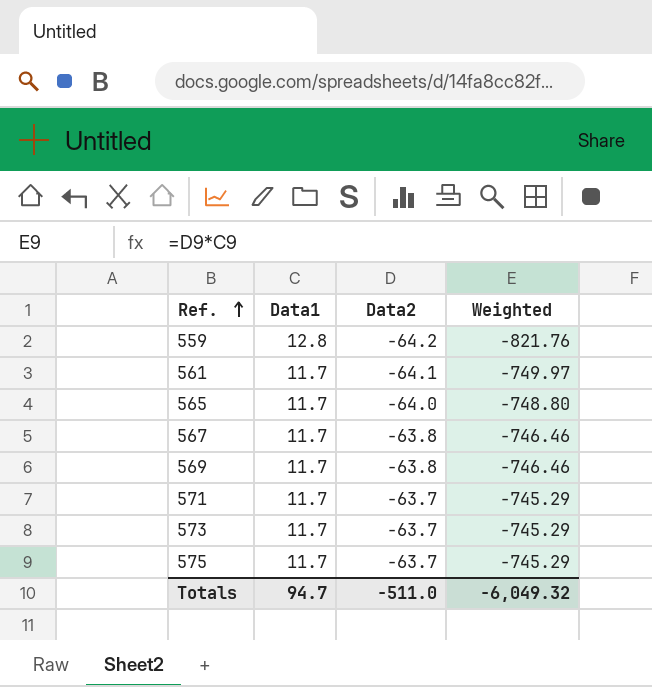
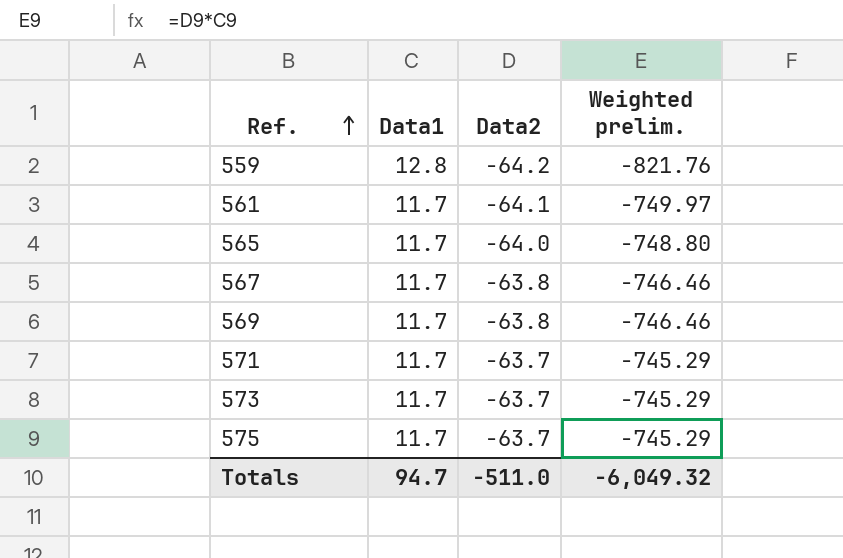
column name: Weighted -> Weighted prelim.

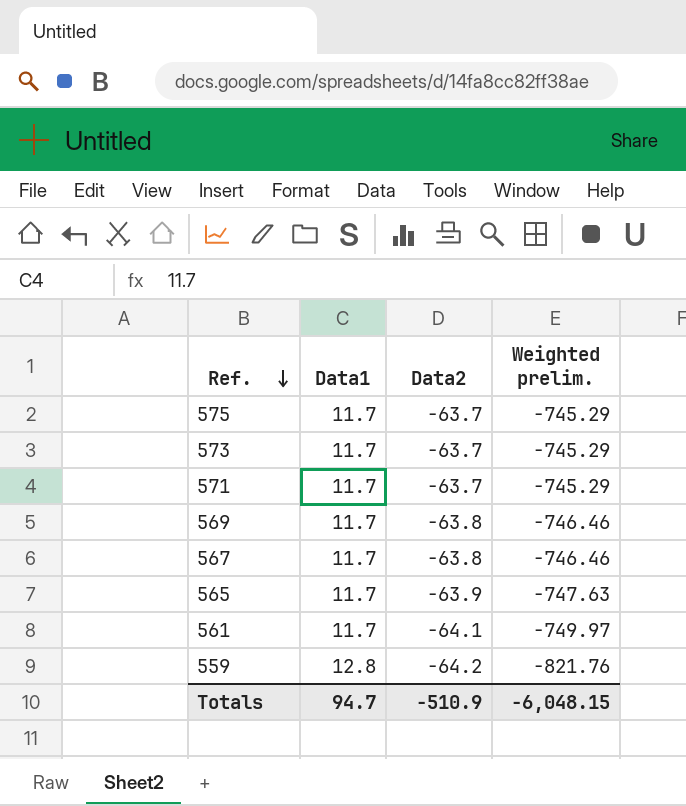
row order: Ref. ascending -> Ref. descending
565 | Data2: -64.0 -> -63.9
565 | Weighted prelim.: -748.80 -> -747.63
Totals | Data2: -511.0 -> -510.9
Totals | Weighted prelim.: -6,049.32 -> -6,048.15

